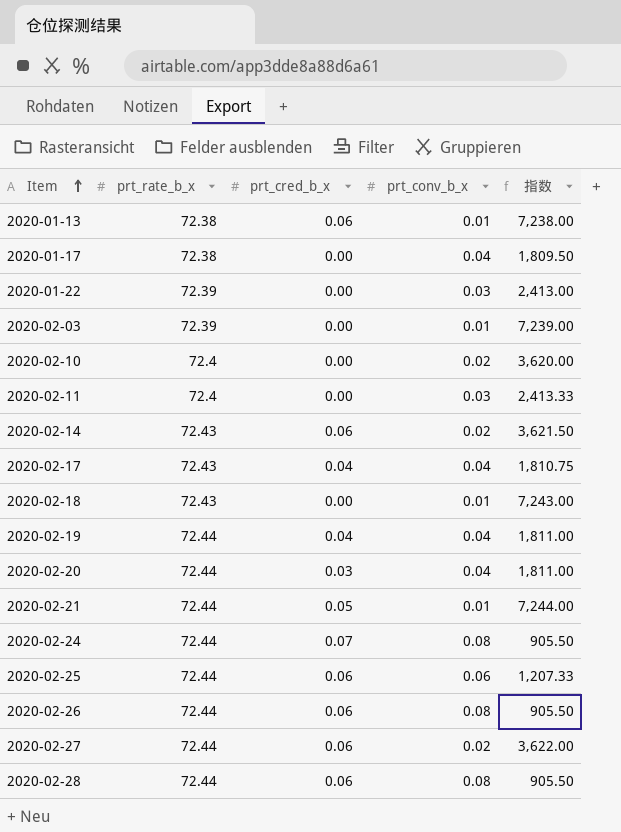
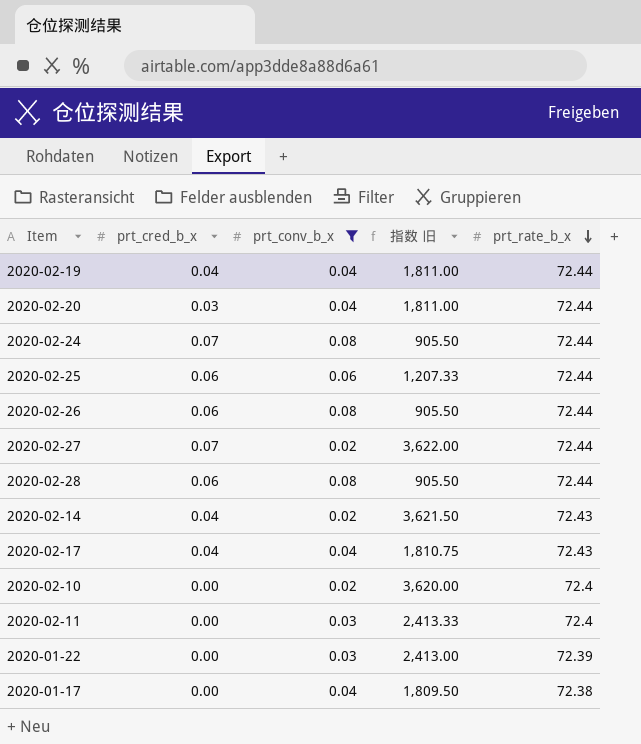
filter: none -> prt_conv_b_x != 0.01
row order: Item ascending -> prt_rate_b_x descending
column name: 指数 -> 指数 旧
column prt_rate_b_x | position: 2 -> 5
2020-02-27 | prt_cred_b_x: 0.06 -> 0.07
2020-02-14 | prt_cred_b_x: 0.06 -> 0.04

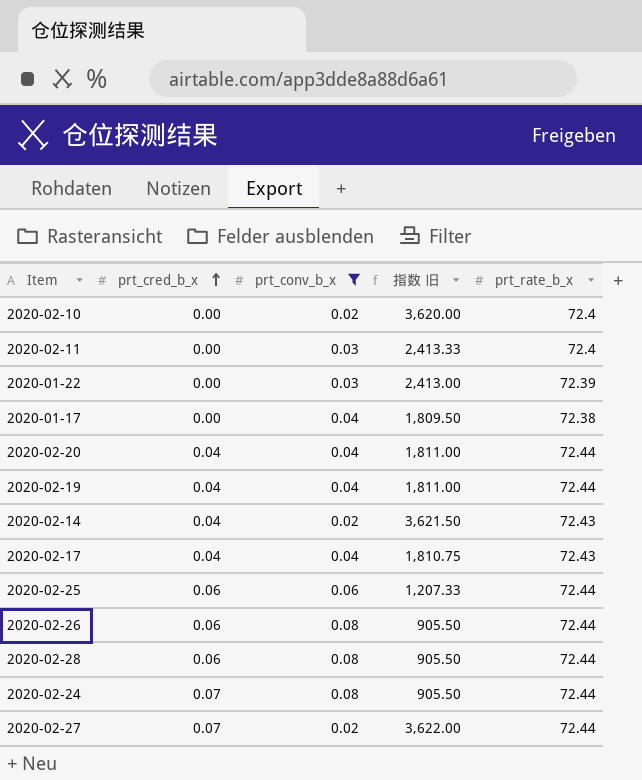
row order: prt_rate_b_x descending -> prt_cred_b_x ascending
2020-02-20 | prt_cred_b_x: 0.03 -> 0.04

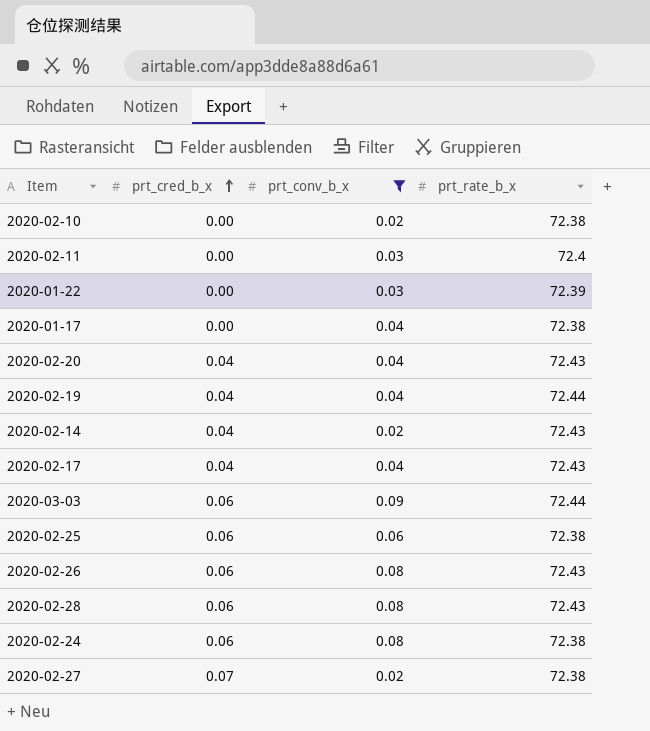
column 指数 旧 | formula: [prt_rate_b_x] / [prt_conv_b_x] -> none
2020-02-10 | prt_rate_b_x: 72.4 -> 72.38
2020-02-20 | prt_rate_b_x: 72.44 -> 72.43
row 2020-03-03: none -> 0.06 | 0.09 | 72.44
2020-02-25 | prt_rate_b_x: 72.44 -> 72.38
2020-02-26 | prt_rate_b_x: 72.44 -> 72.43
2020-02-28 | prt_rate_b_x: 72.44 -> 72.43
2020-02-24 | prt_cred_b_x: 0.07 -> 0.06
2020-02-24 | prt_rate_b_x: 72.44 -> 72.38
2020-02-27 | prt_rate_b_x: 72.44 -> 72.38

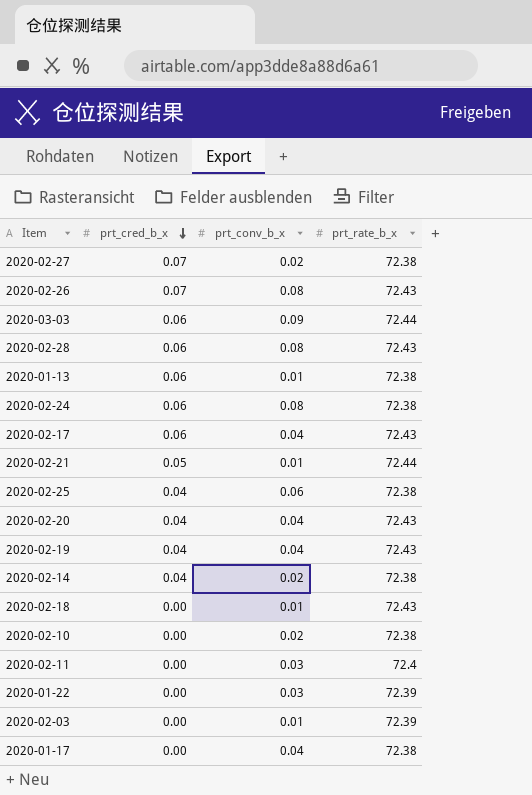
filter: prt_conv_b_x != 0.01 -> none
row order: prt_cred_b_x ascending -> prt_cred_b_x descending
2020-02-26 | prt_cred_b_x: 0.06 -> 0.07
2020-02-17 | prt_cred_b_x: 0.04 -> 0.06
2020-02-25 | prt_cred_b_x: 0.06 -> 0.04
2020-02-19 | prt_rate_b_x: 72.44 -> 72.43
2020-02-14 | prt_rate_b_x: 72.43 -> 72.38

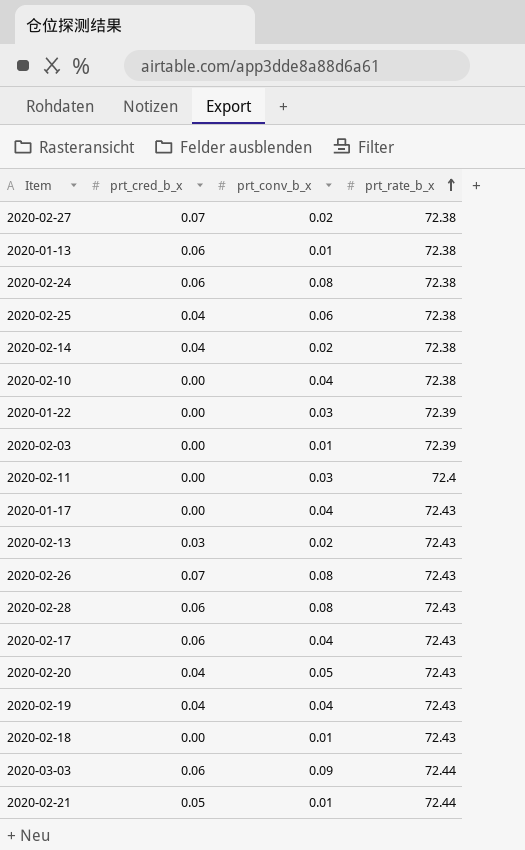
row order: prt_cred_b_x descending -> prt_rate_b_x ascending
2020-02-10 | prt_conv_b_x: 0.02 -> 0.04
2020-01-17 | prt_rate_b_x: 72.38 -> 72.43
row 2020-02-13: none -> 0.03 | 0.02 | 72.43
2020-02-20 | prt_conv_b_x: 0.04 -> 0.05

